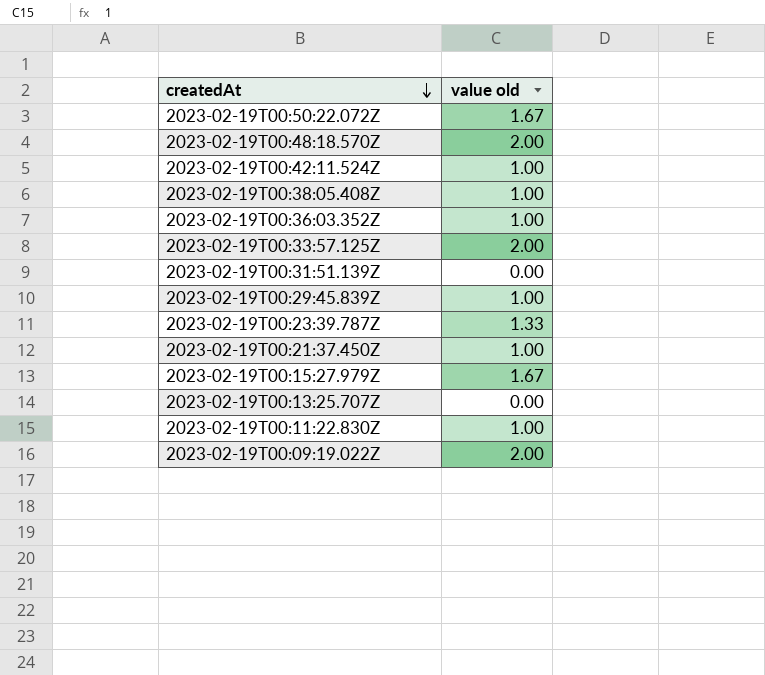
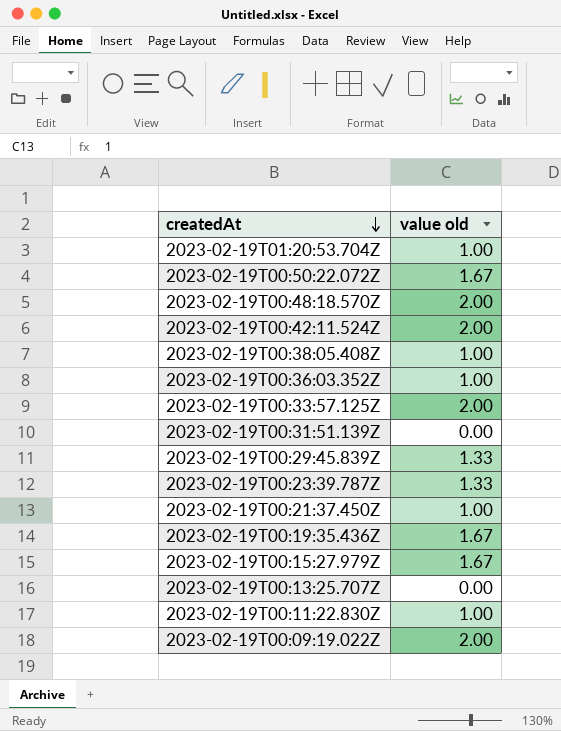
row 2023-02-19T01:20:53.704Z: none -> 1.00
2023-02-19T00:42:11.524Z | value old: 1.00 -> 2.00
2023-02-19T00:29:45.839Z | value old: 1.00 -> 1.33
row 2023-02-19T00:19:35.436Z: none -> 1.67

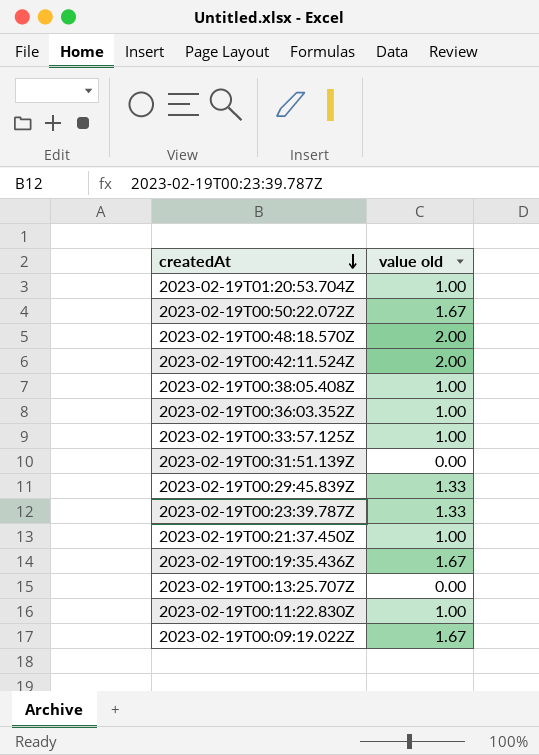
row 2023-02-19T00:15:27.979Z: 1.67 -> none
2023-02-19T00:33:57.125Z | value old: 2.00 -> 1.00
2023-02-19T00:09:19.022Z | value old: 2.00 -> 1.67

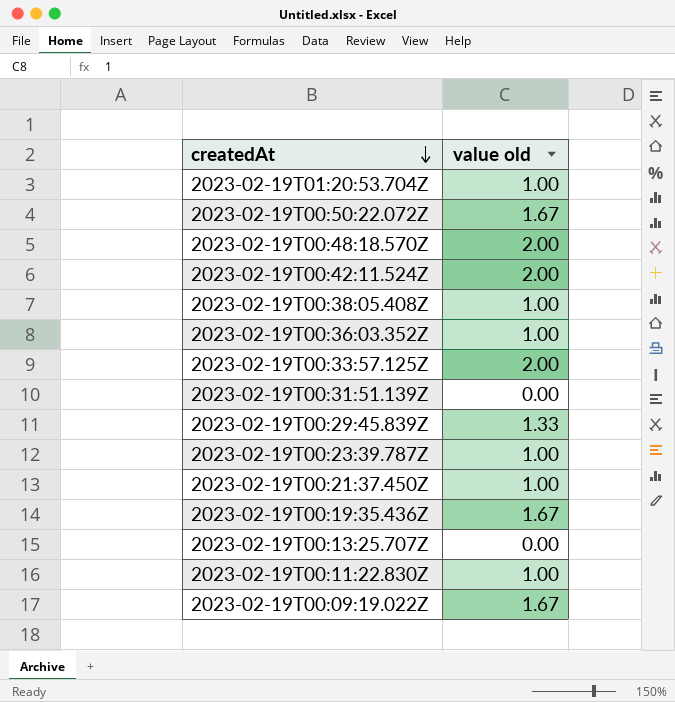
2023-02-19T00:33:57.125Z | value old: 1.00 -> 2.00
2023-02-19T00:23:39.787Z | value old: 1.33 -> 1.00

